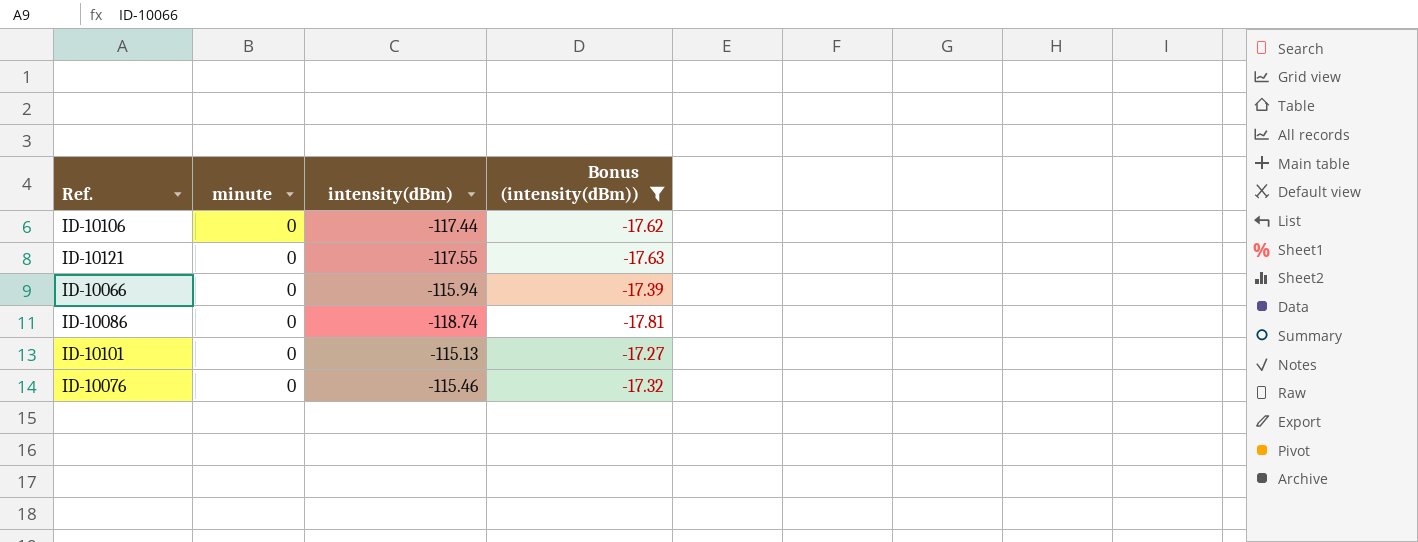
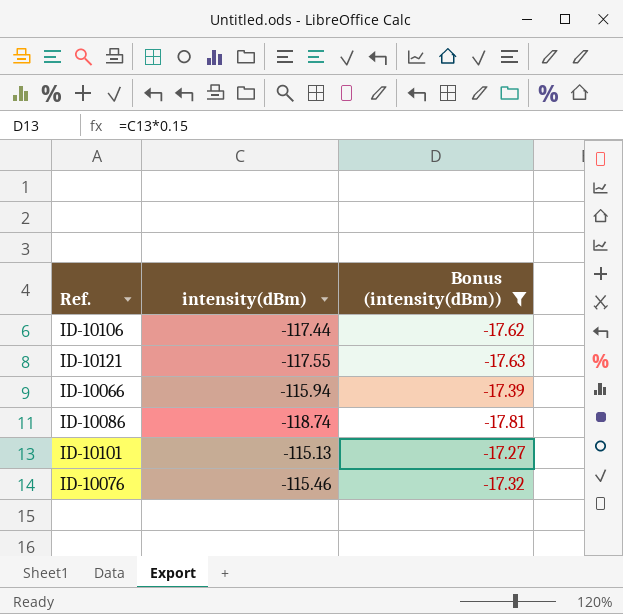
column minute | position: 2 -> none

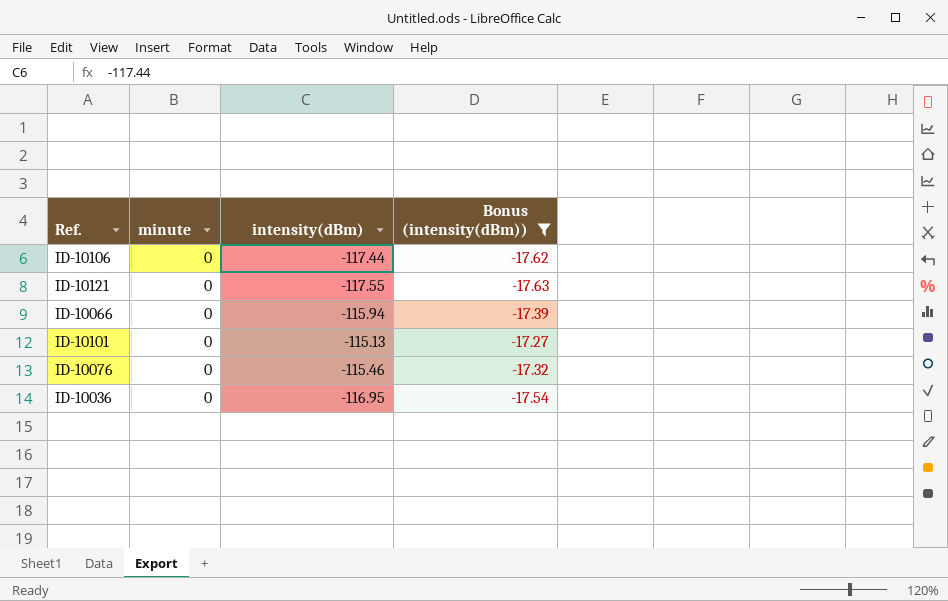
column minute | position: none -> 2
row ID-10086: -118.74 | -17.81 -> none
row ID-10036: none -> 0 | -116.95 | -17.54

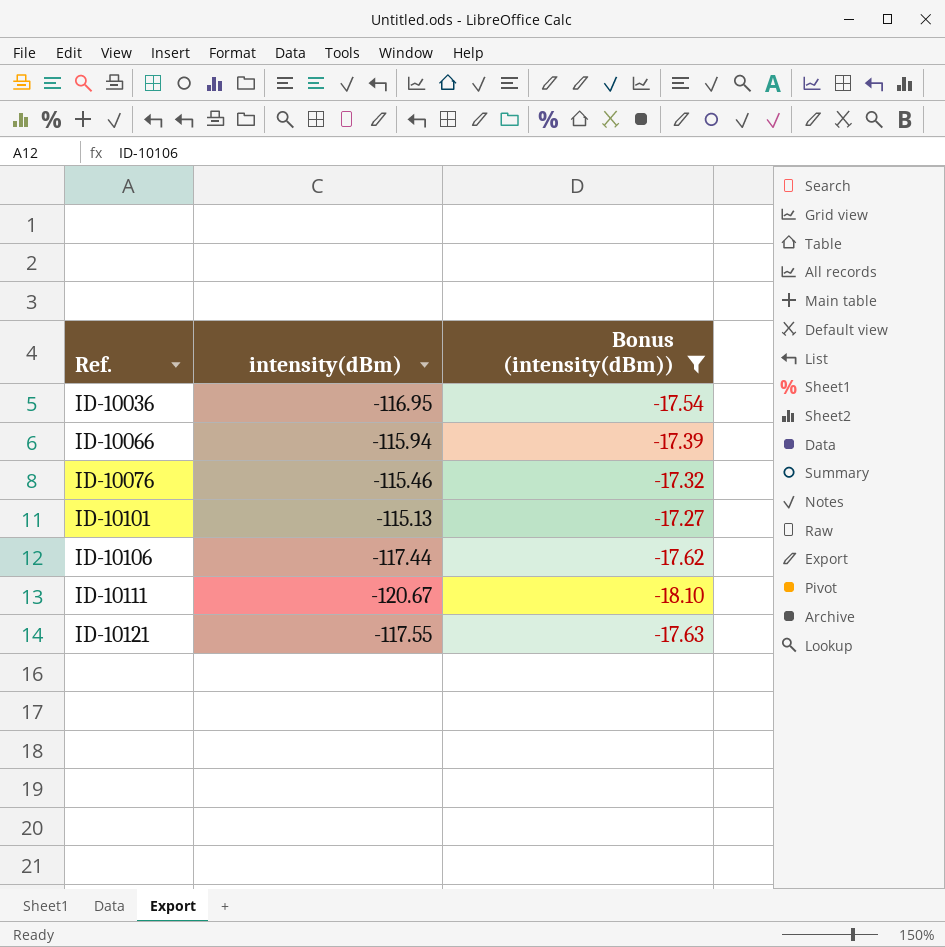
row order: none -> Ref. ascending
column minute | position: 2 -> none
row ID-10111: none -> -120.67 | -18.10

